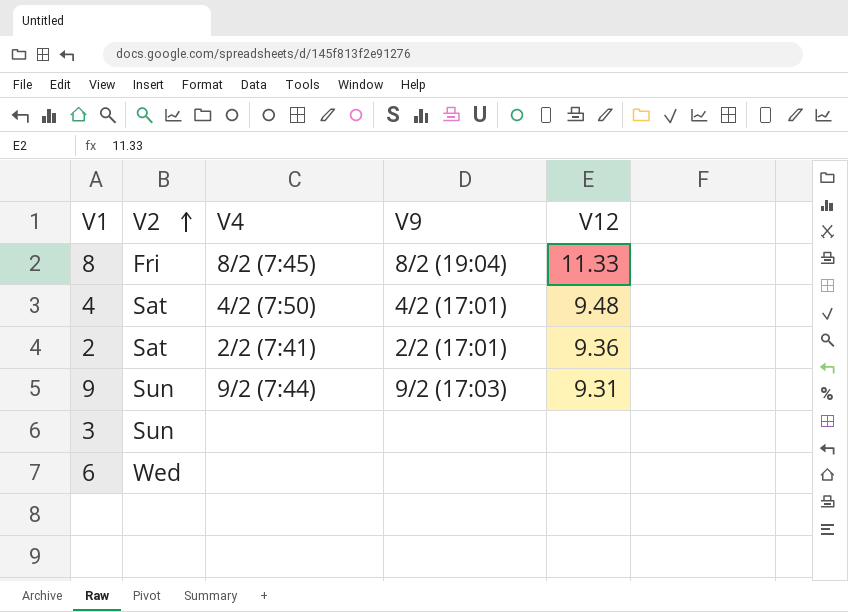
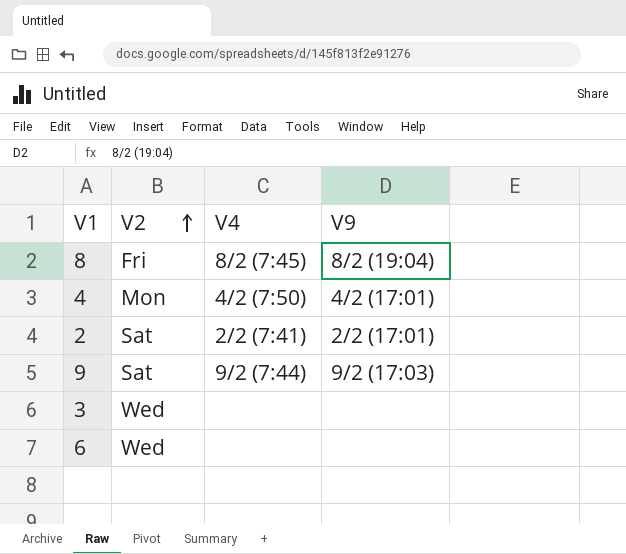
column V12 | position: 5 -> none
4 | V2: Sat -> Mon
9 | V2: Sun -> Sat
3 | V2: Sun -> Wed

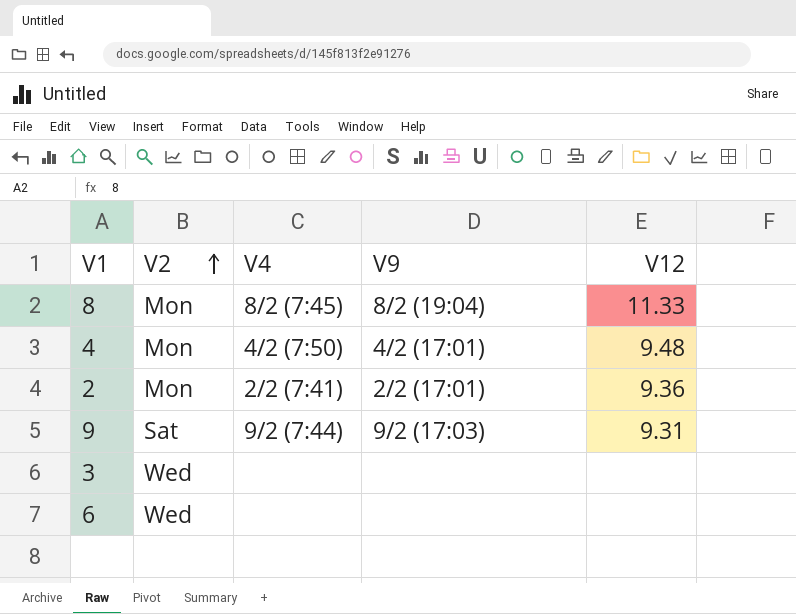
column V12 | position: none -> 5
8 | V2: Fri -> Mon
2 | V2: Sat -> Mon

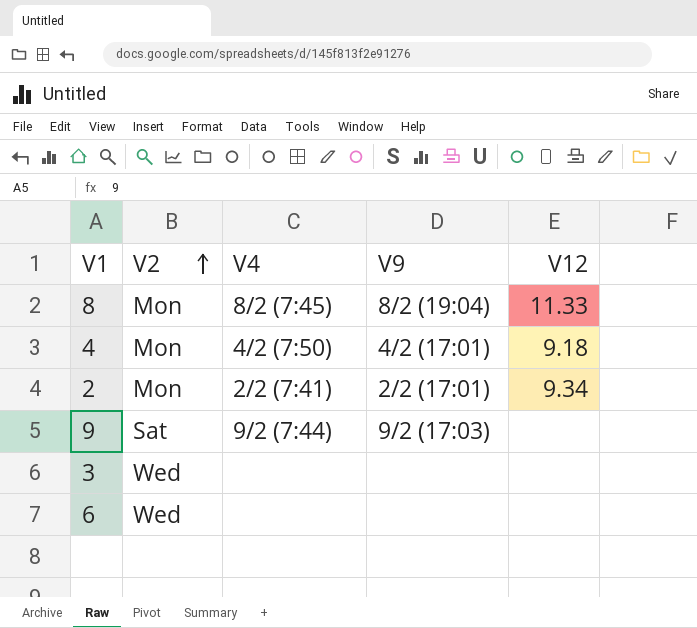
4 | V12: 9.48 -> 9.18
2 | V12: 9.36 -> 9.34
9 | V12: 9.31 -> none

